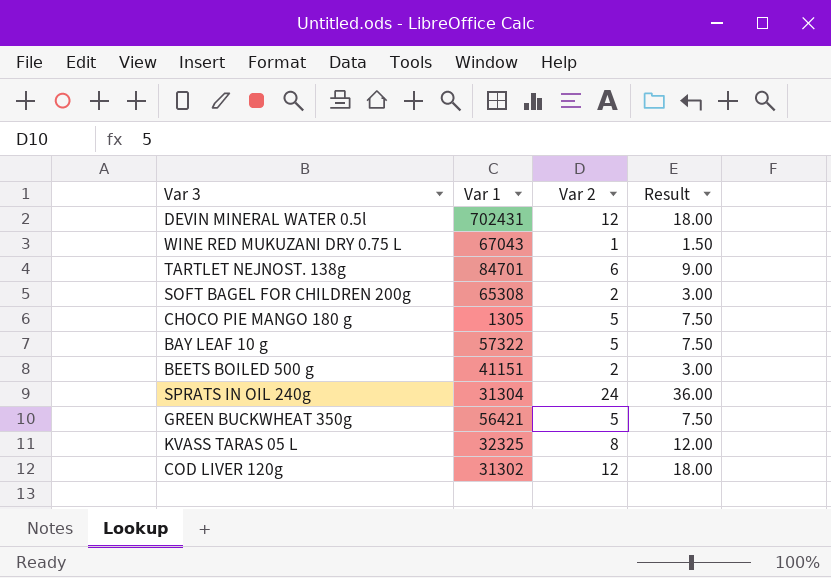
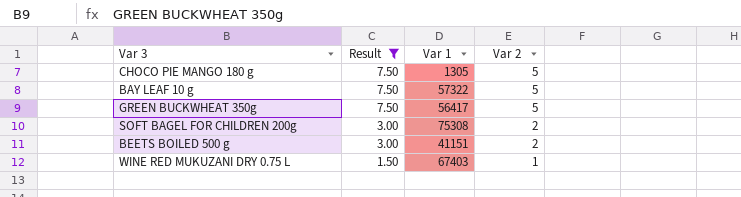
filter: none -> Result <= 7.50
row order: none -> Result descending
column Result | position: 4 -> 2
GREEN BUCKWHEAT 350g | Var 1: 56421 -> 56417
SOFT BAGEL FOR CHILDREN 200g | Var 1: 65308 -> 75308
WINE RED MUKUZANI DRY 0.75 L | Var 1: 67043 -> 67403

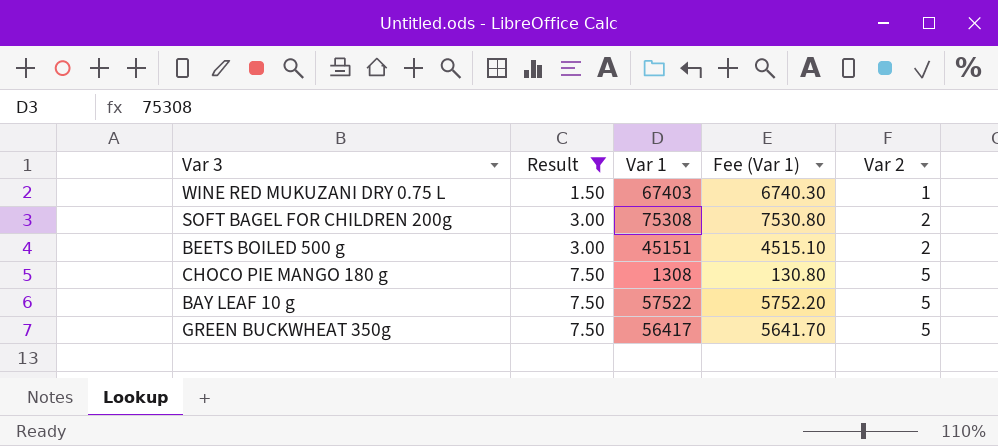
row order: Result descending -> Result ascending
column Fee (Var 1) | formula: none -> [Var 1] * 0.1
BEETS BOILED 500 g | Var 1: 41151 -> 45151
CHOCO PIE MANGO 180 g | Var 1: 1305 -> 1308
BAY LEAF 10 g | Var 1: 57322 -> 57522

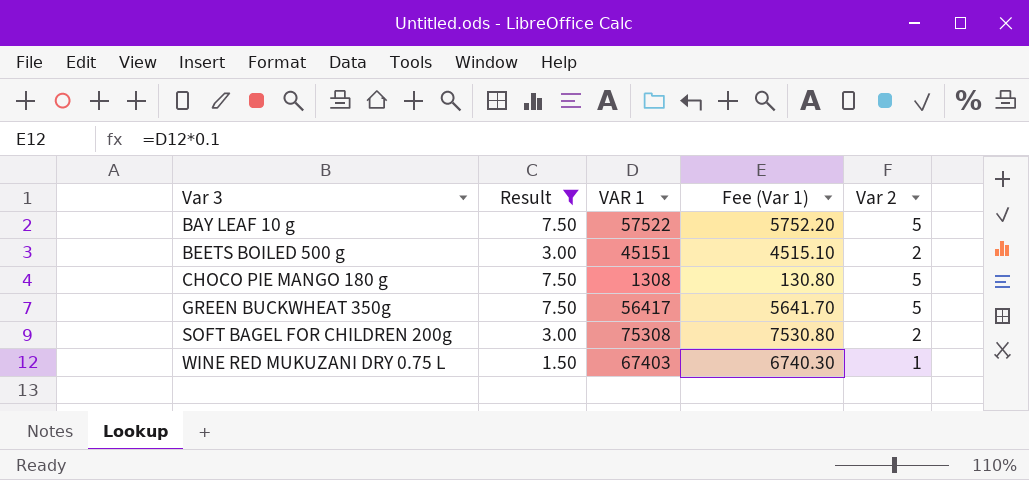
row order: Result ascending -> Var 3 ascending
column name: Var 1 -> VAR 1

